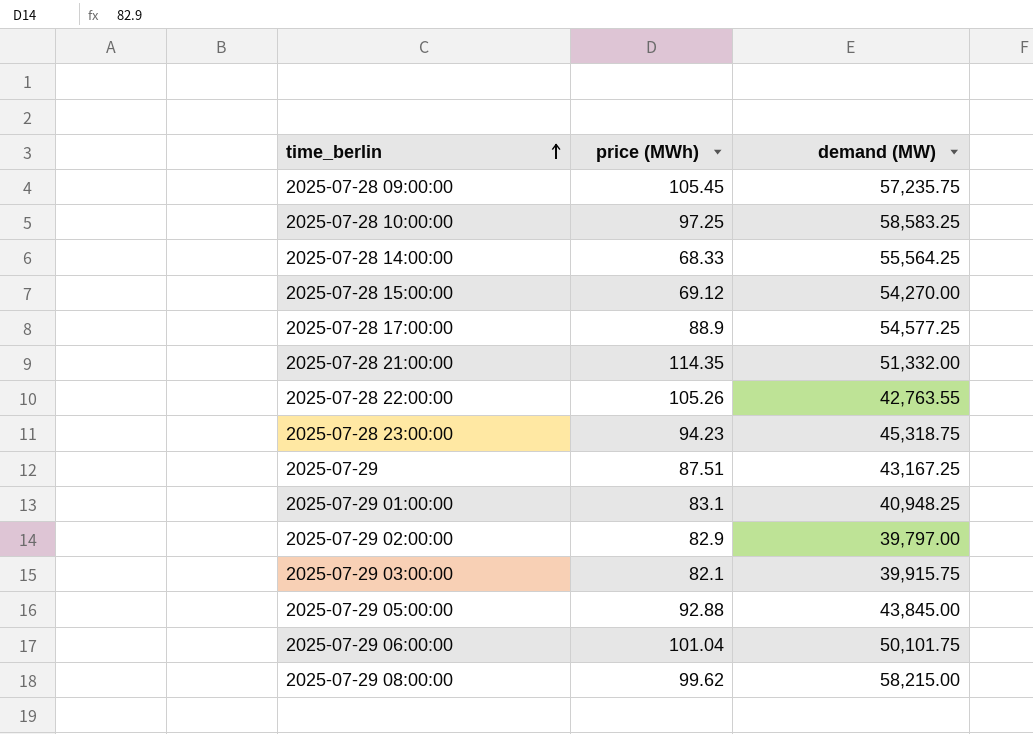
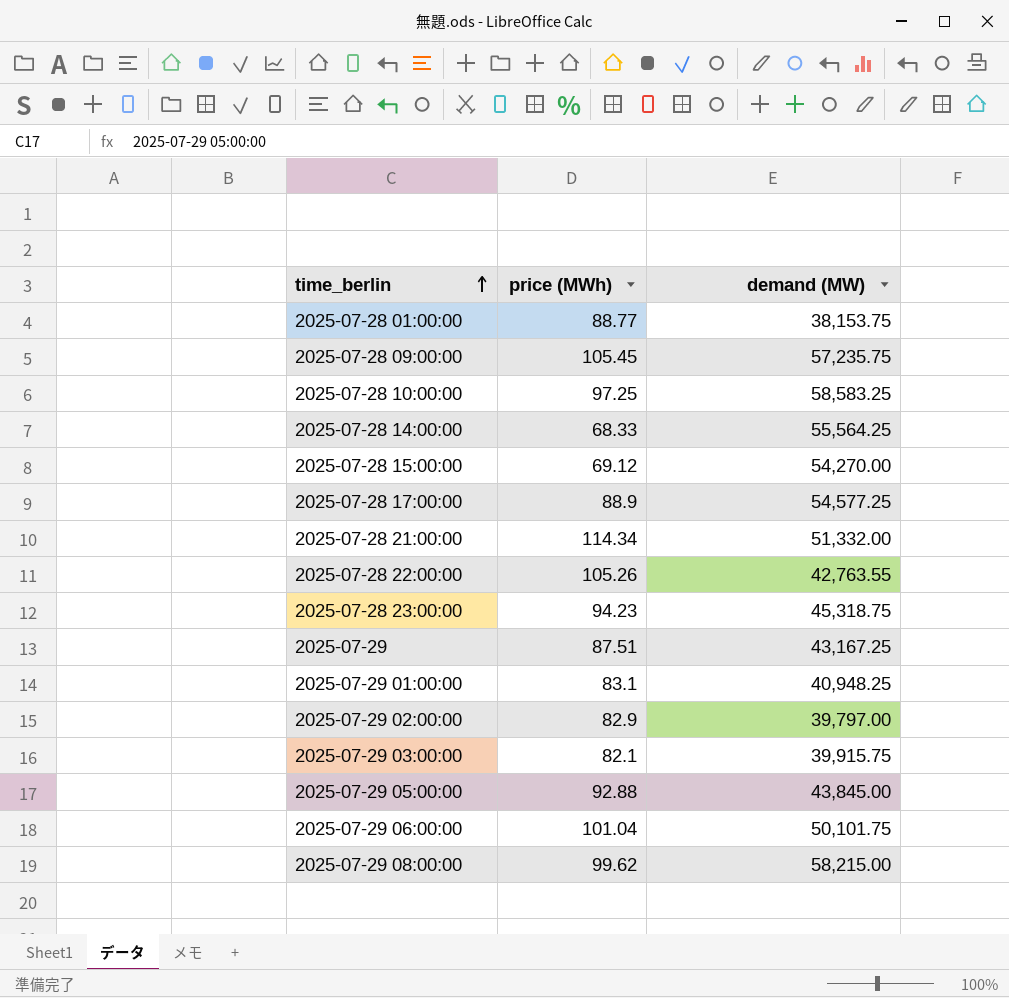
row 2025-07-28 01:00:00: none -> 88.77 | 38,153.75
2025-07-28 21:00:00 | price (MWh): 114.35 -> 114.34

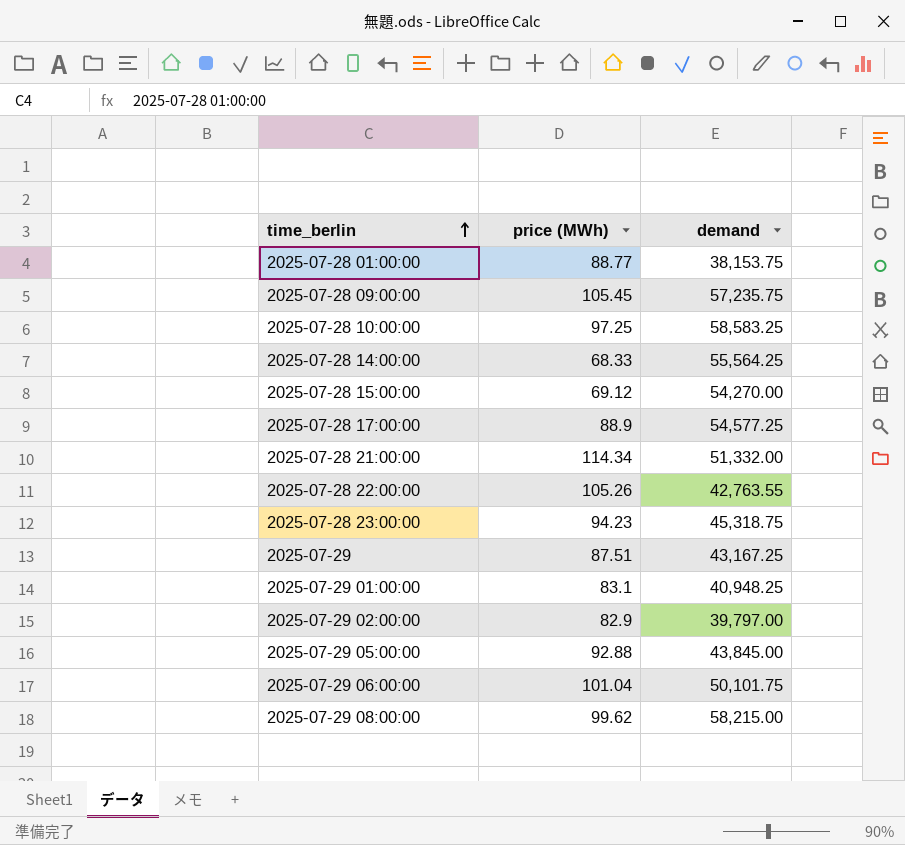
column name: demand (MW) -> demand
row 2025-07-29 03:00:00: 82.1 | 39,915.75 -> none

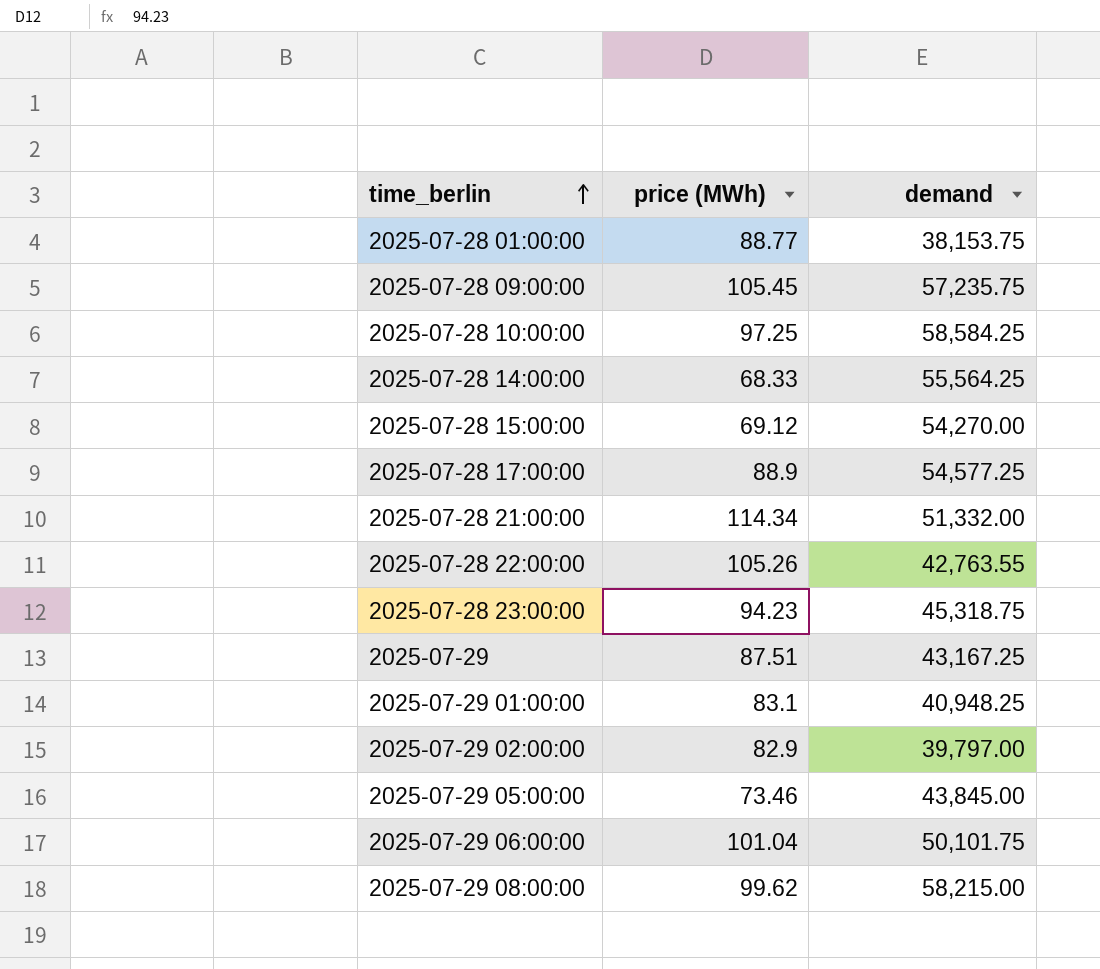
2025-07-28 10:00:00 | demand: 58,583.25 -> 58,584.25
2025-07-29 05:00:00 | price (MWh): 92.88 -> 73.46

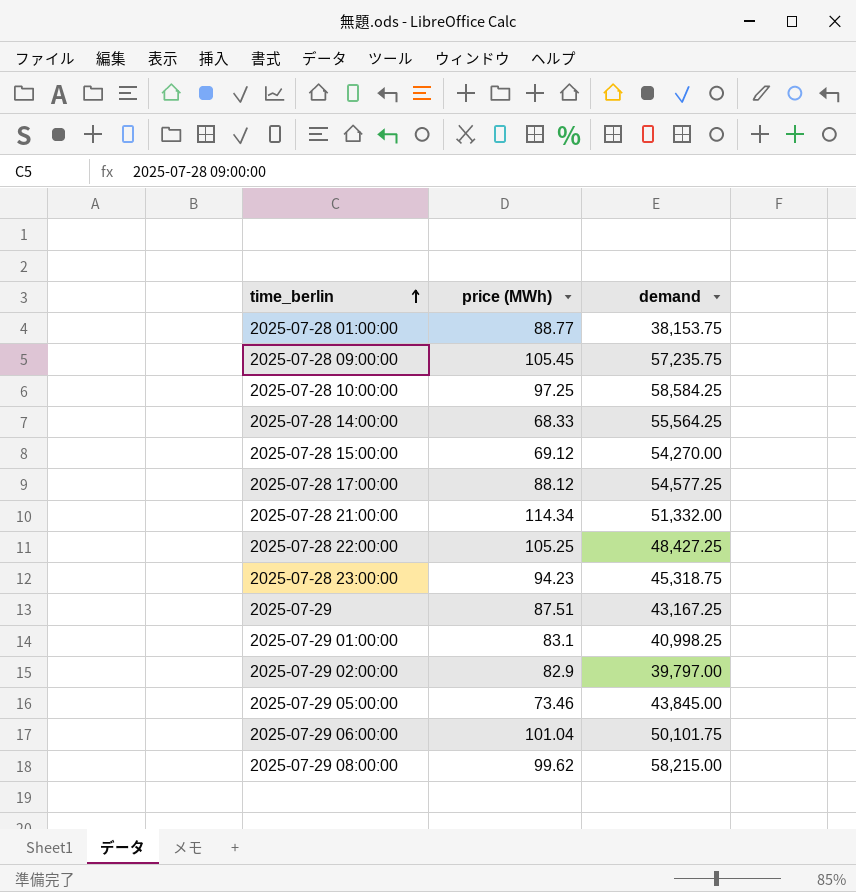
2025-07-28 17:00:00 | price (MWh): 88.9 -> 88.12
2025-07-28 22:00:00 | price (MWh): 105.26 -> 105.25
2025-07-28 22:00:00 | demand: 42,763.55 -> 48,427.25
2025-07-29 01:00:00 | demand: 40,948.25 -> 40,998.25

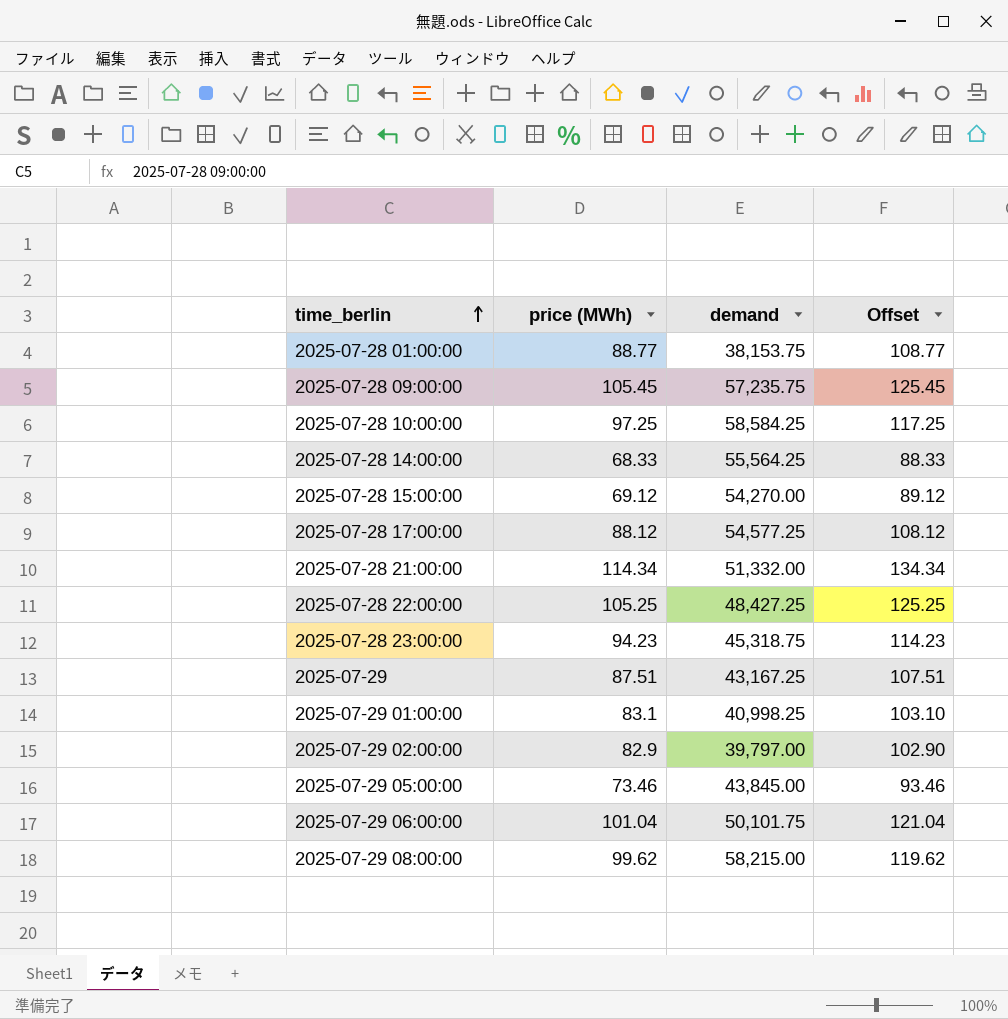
column Offset | formula: none -> [price (MWh)] + 20

